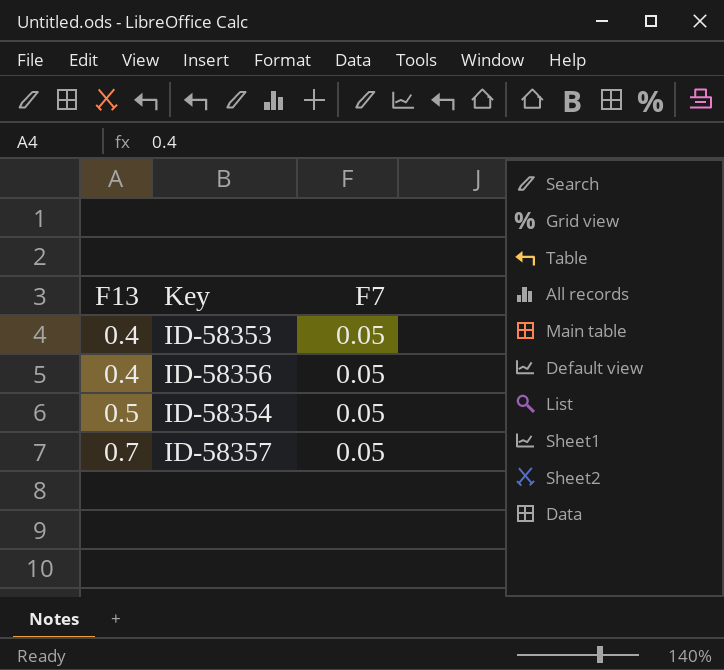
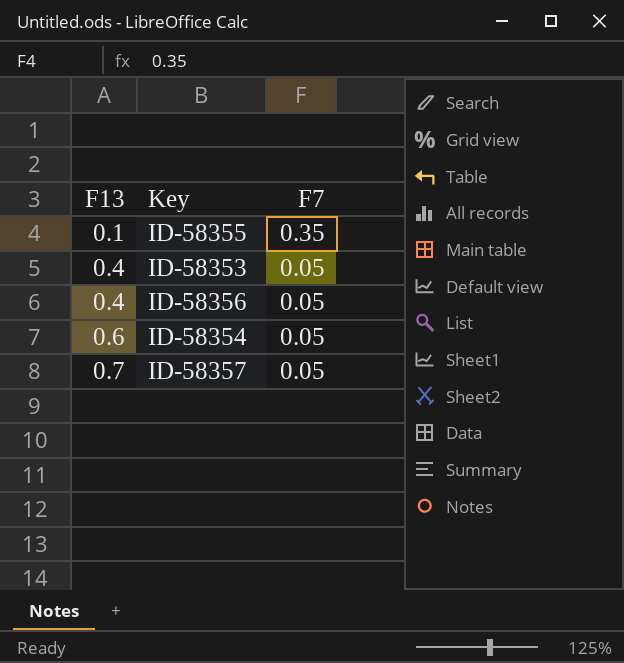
row ID-58355: none -> 0.1 | 0.35
ID-58354 | F13: 0.5 -> 0.6

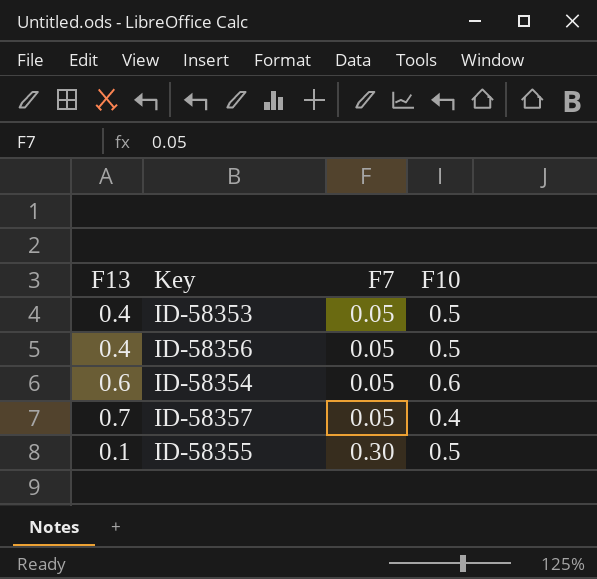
row order: F13 ascending -> F7 ascending
column F10 | position: none -> 4
ID-58355 | F7: 0.35 -> 0.30

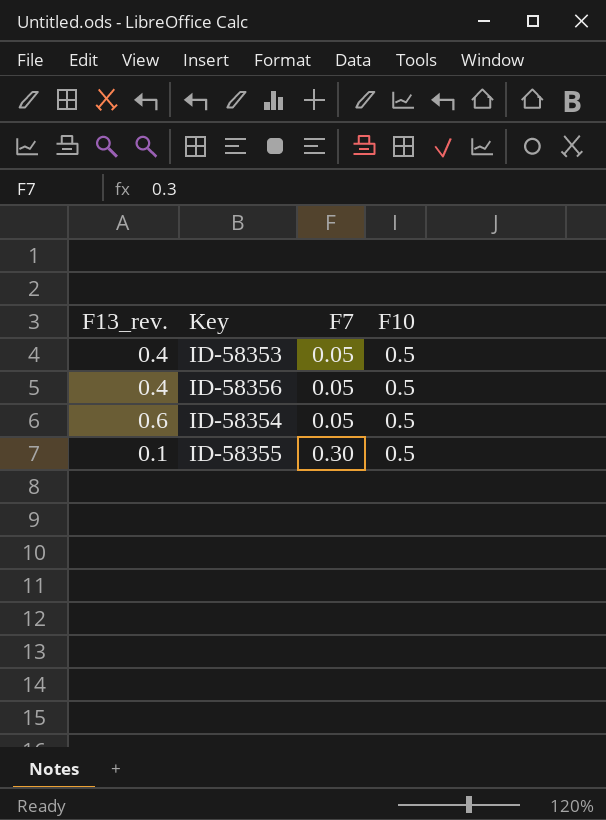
column name: F13 -> F13_rev.
row ID-58357: 0.7 | 0.05 | 0.4 -> none
ID-58354 | F10: 0.6 -> 0.5

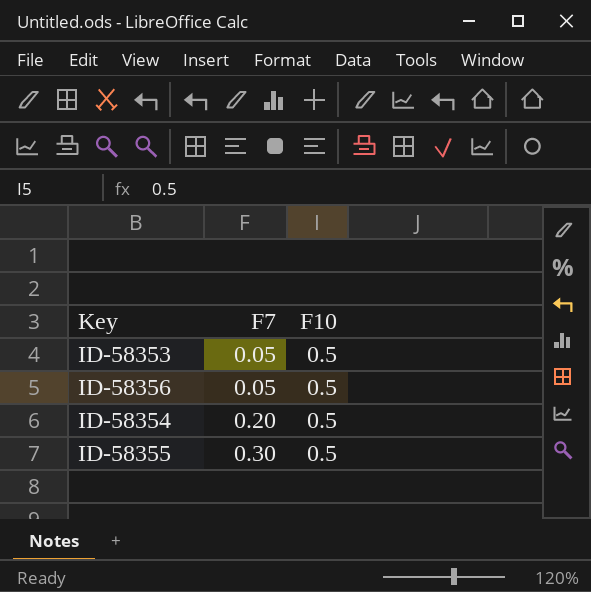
column F13_rev. | position: 1 -> none
ID-58354 | F7: 0.05 -> 0.20

